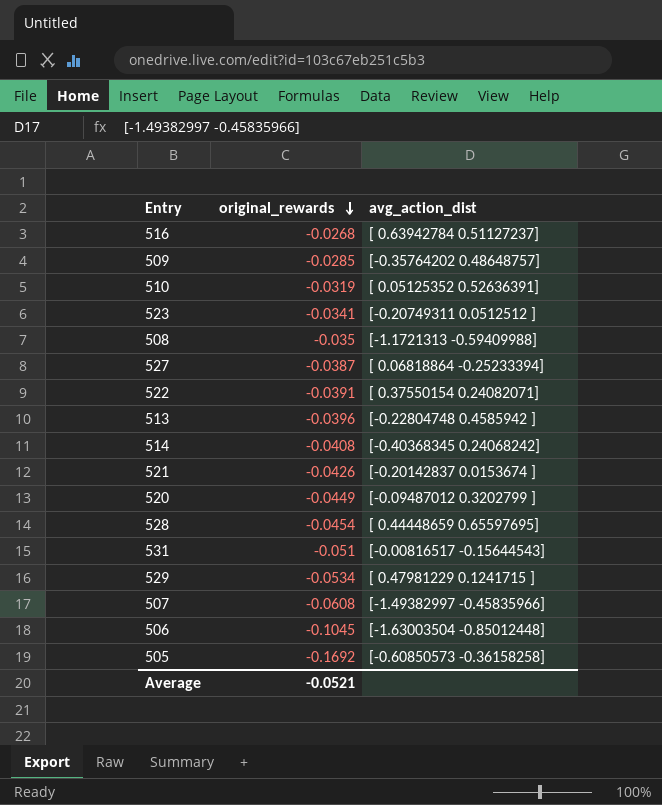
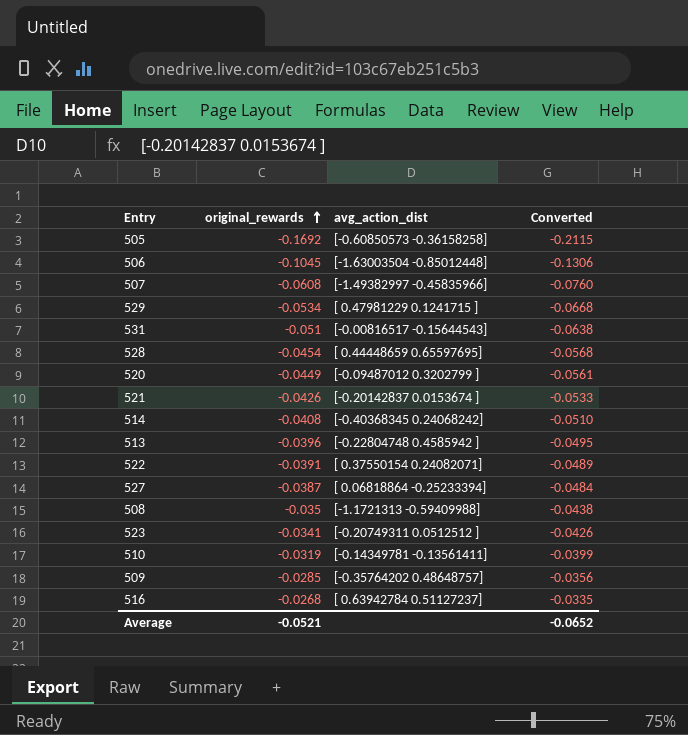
row order: original_rewards descending -> original_rewards ascending
column Converted | formula: none -> [original_rewards] * 1.25
510 | avg_action_dist: [ 0.05125352 0.52636391] -> [-0.14349781 -0.13561411]

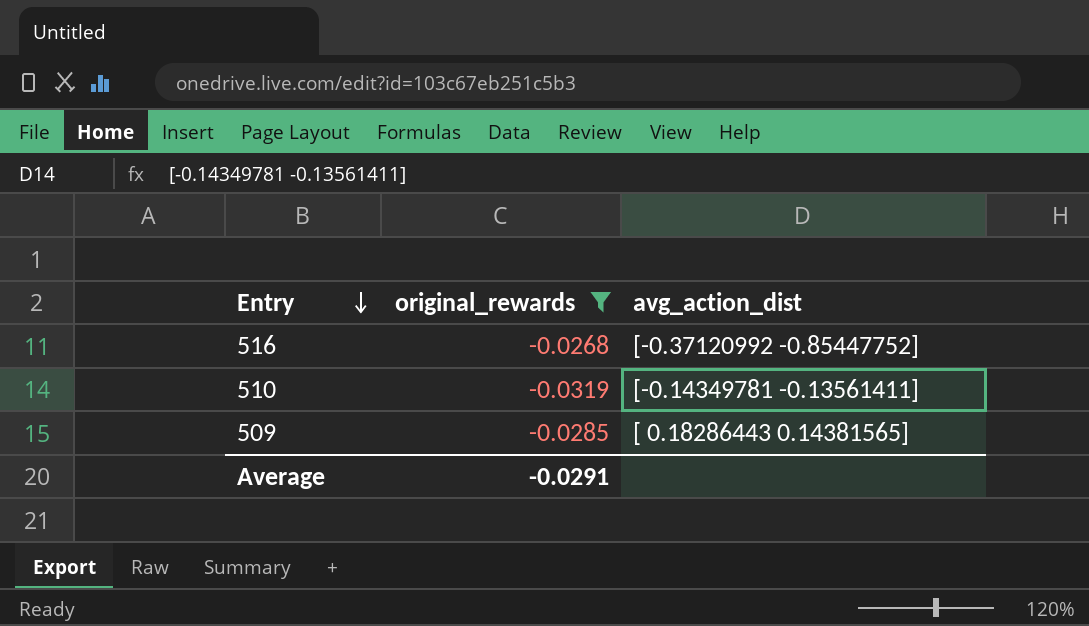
filter: none -> original_rewards >= -0.0319
row order: original_rewards ascending -> Entry descending
column Converted | formula: [original_rewards] * 1.25 -> none
516 | avg_action_dist: [ 0.63942784 0.51127237] -> [-0.37120992 -0.85447752]
509 | avg_action_dist: [-0.35764202 0.48648757] -> [ 0.18286443 0.14381565]
Average | original_rewards: -0.0521 -> -0.0291

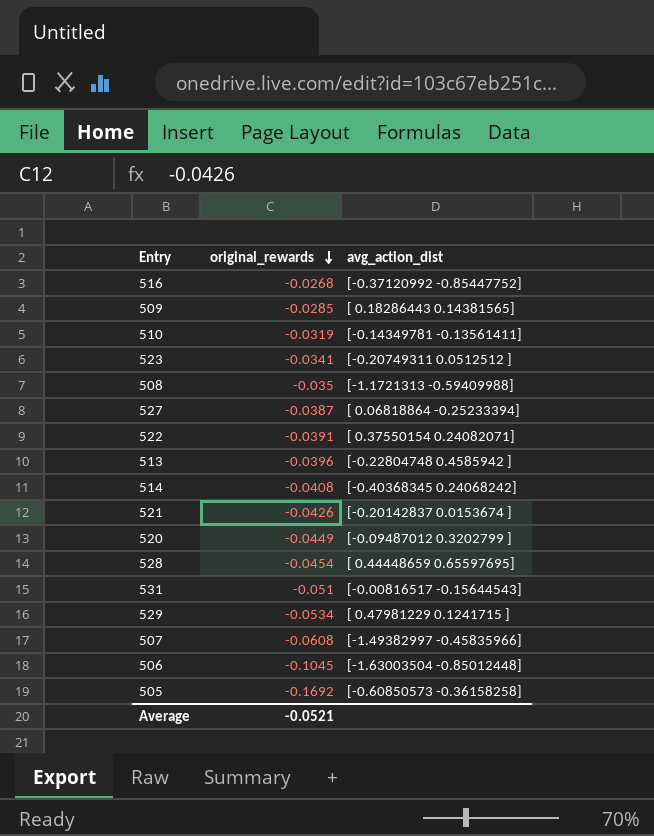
filter: original_rewards >= -0.0319 -> none
row order: Entry descending -> original_rewards descending
Average | original_rewards: -0.0291 -> -0.0521

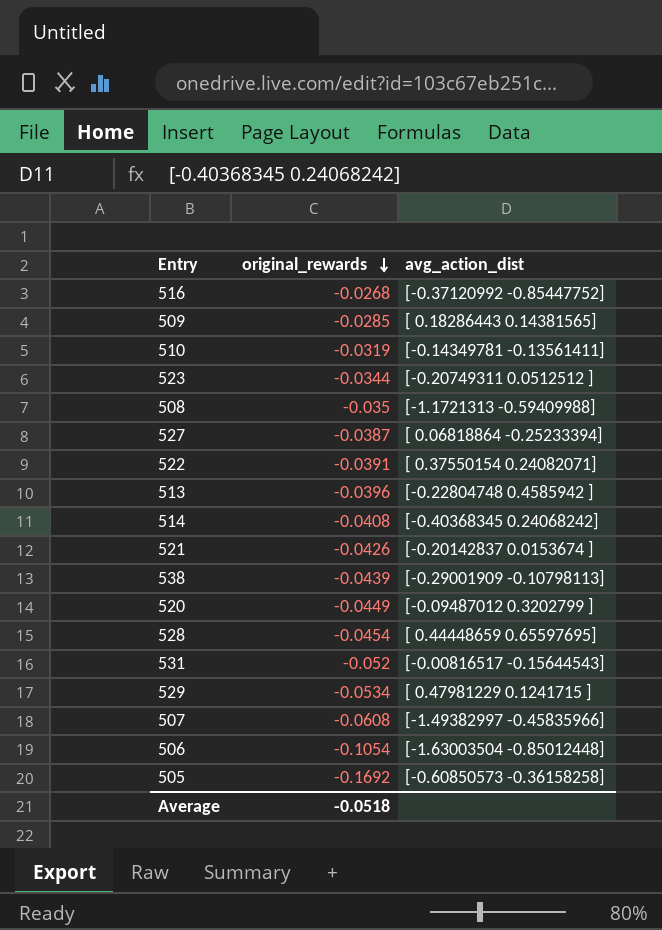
523 | original_rewards: -0.0341 -> -0.0344
row 538: none -> -0.0439 | [-0.29001909 -0.10798113]
531 | original_rewards: -0.051 -> -0.052
506 | original_rewards: -0.1045 -> -0.1054
Average | original_rewards: -0.0521 -> -0.0518

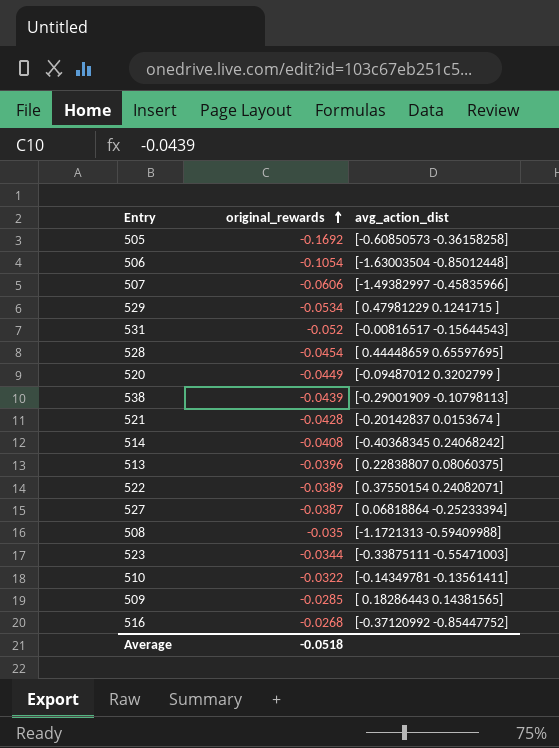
row order: original_rewards descending -> original_rewards ascending
507 | original_rewards: -0.0608 -> -0.0606
521 | original_rewards: -0.0426 -> -0.0428
513 | avg_action_dist: [-0.22804748 0.4585942 ] -> [ 0.22838807 0.08060375]
522 | original_rewards: -0.0391 -> -0.0389
523 | avg_action_dist: [-0.20749311 0.0512512 ] -> [-0.33875111 -0.55471003]
510 | original_rewards: -0.0319 -> -0.0322

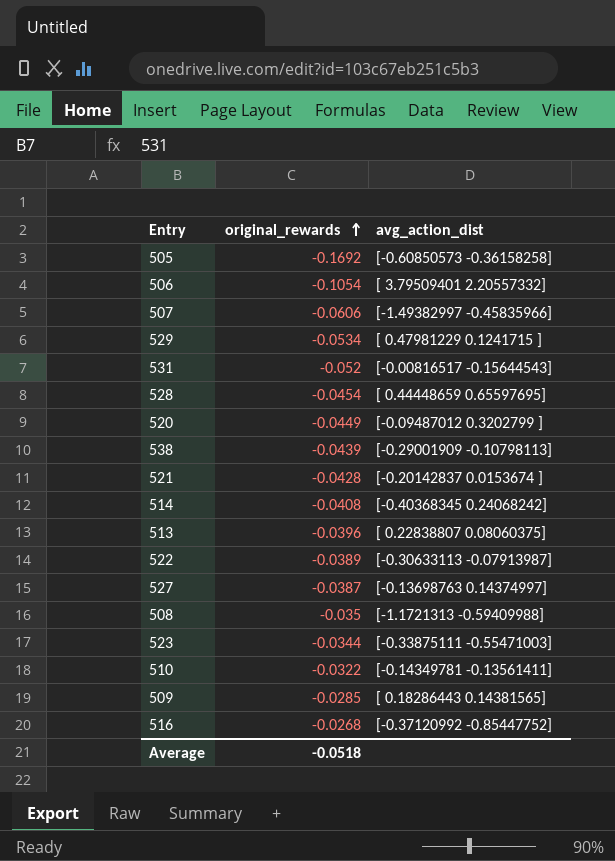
506 | avg_action_dist: [-1.63003504 -0.85012448] -> [ 3.79509401 2.20557332]
522 | avg_action_dist: [ 0.37550154 0.24082071] -> [-0.30633113 -0.07913987]
527 | avg_action_dist: [ 0.06818864 -0.25233394] -> [-0.13698763 0.14374997]

